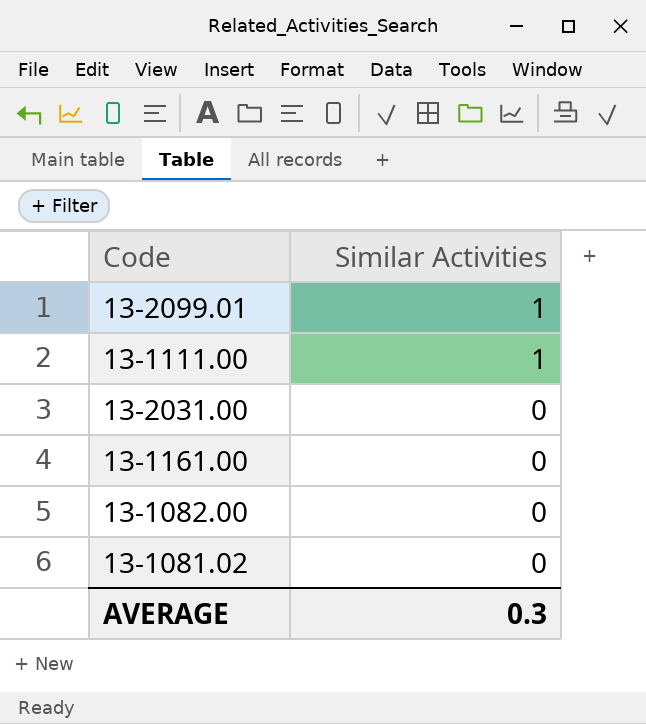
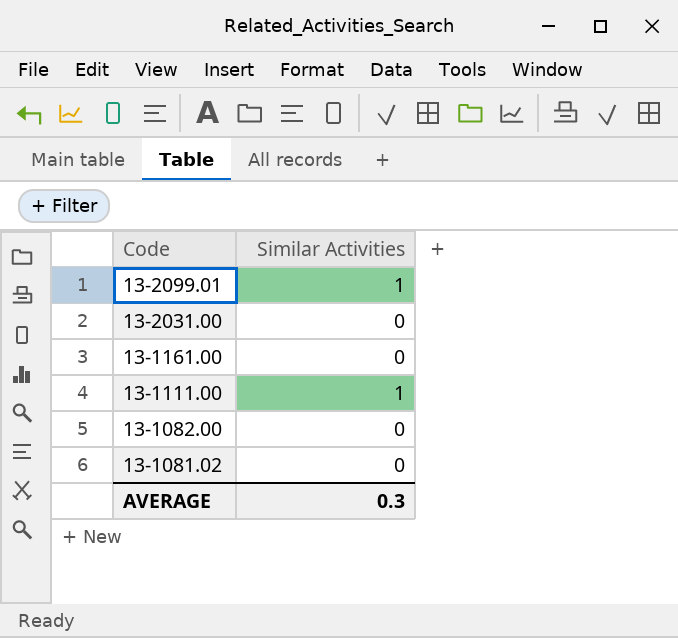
row order: Similar Activities descending -> Code descending

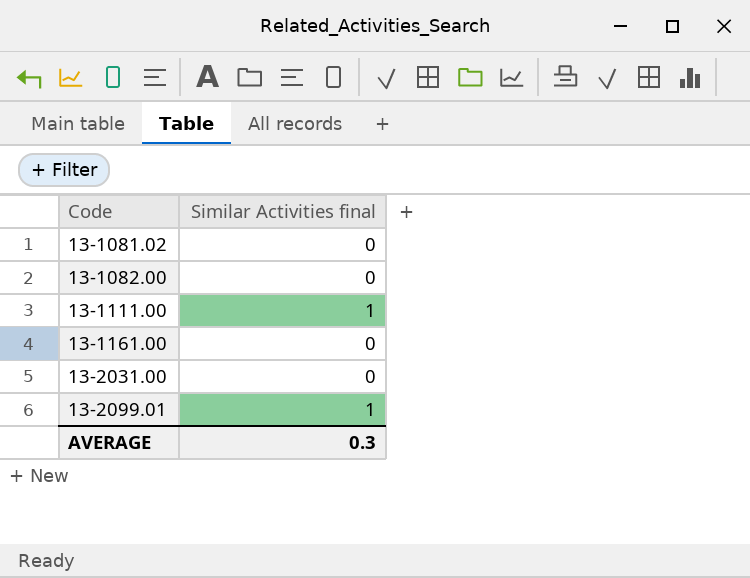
row order: Code descending -> Code ascending
column name: Similar Activities -> Similar Activities final

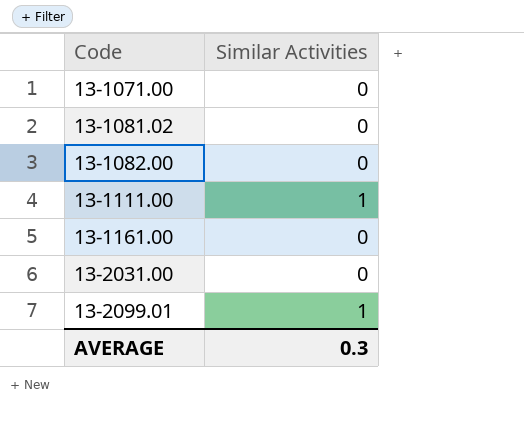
column name: Similar Activities final -> Similar Activities
row 13-1071.00: none -> 0

